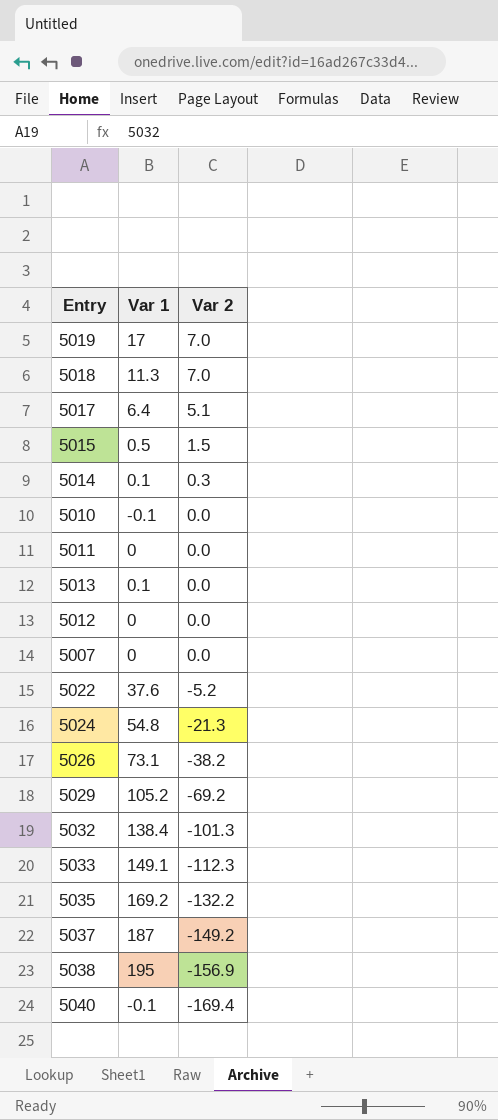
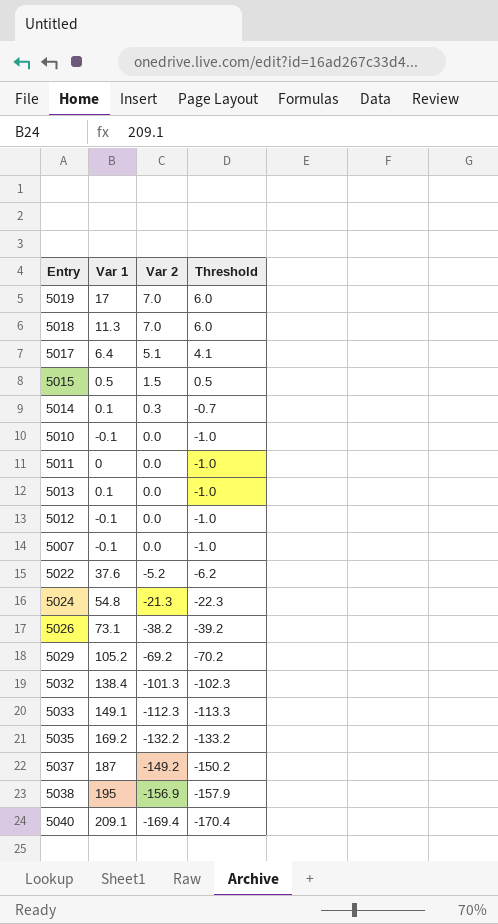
column Threshold | formula: none -> [Var 2] - 1
5012 | Var 1: 0 -> -0.1
5007 | Var 1: 0 -> -0.1
5040 | Var 1: -0.1 -> 209.1

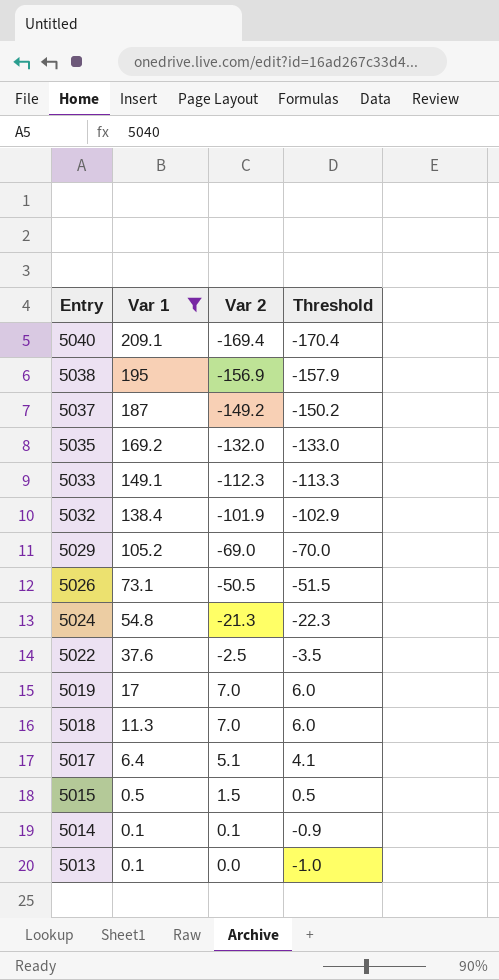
filter: none -> Var 1 >= 0.1
row order: Var 2 descending -> Entry descending
5035 | Var 2: -132.2 -> -132.0
5035 | Threshold: -133.2 -> -133.0
5032 | Var 2: -101.3 -> -101.9
5032 | Threshold: -102.3 -> -102.9
5029 | Var 2: -69.2 -> -69.0
5029 | Threshold: -70.2 -> -70.0
5026 | Var 2: -38.2 -> -50.5
5026 | Threshold: -39.2 -> -51.5
5022 | Var 2: -5.2 -> -2.5
5022 | Threshold: -6.2 -> -3.5
5014 | Var 2: 0.3 -> 0.1
5014 | Threshold: -0.7 -> -0.9

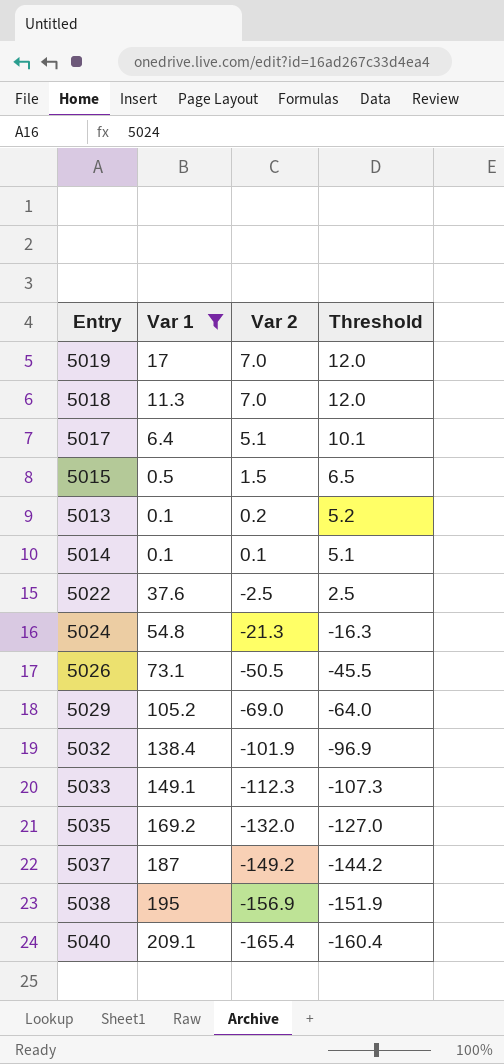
row order: Entry descending -> Var 2 descending
column Threshold | formula: [Var 2] - 1 -> [Var 2] + 5
5013 | Var 2: 0.0 -> 0.2
5040 | Var 2: -169.4 -> -165.4

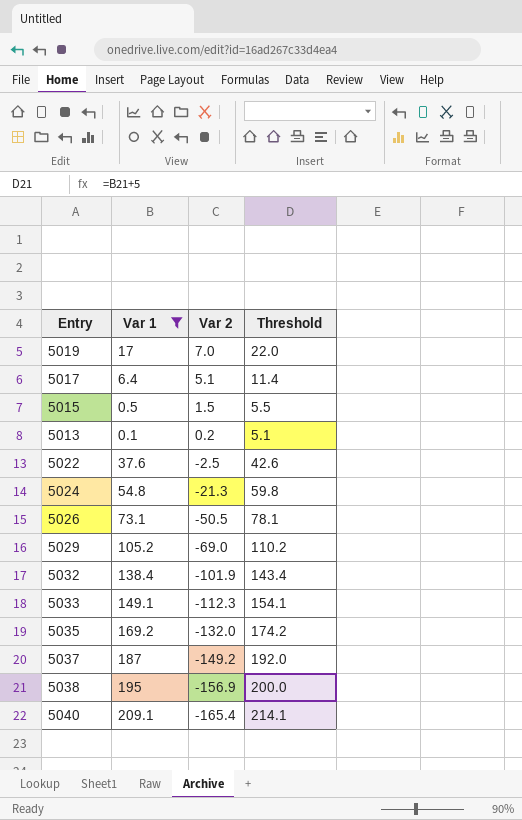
column Threshold | formula: [Var 2] + 5 -> [Var 1] + 5
row 5018: 11.3 | 7.0 | 12.0 -> none
row 5014: 0.1 | 0.1 | 5.1 -> none

